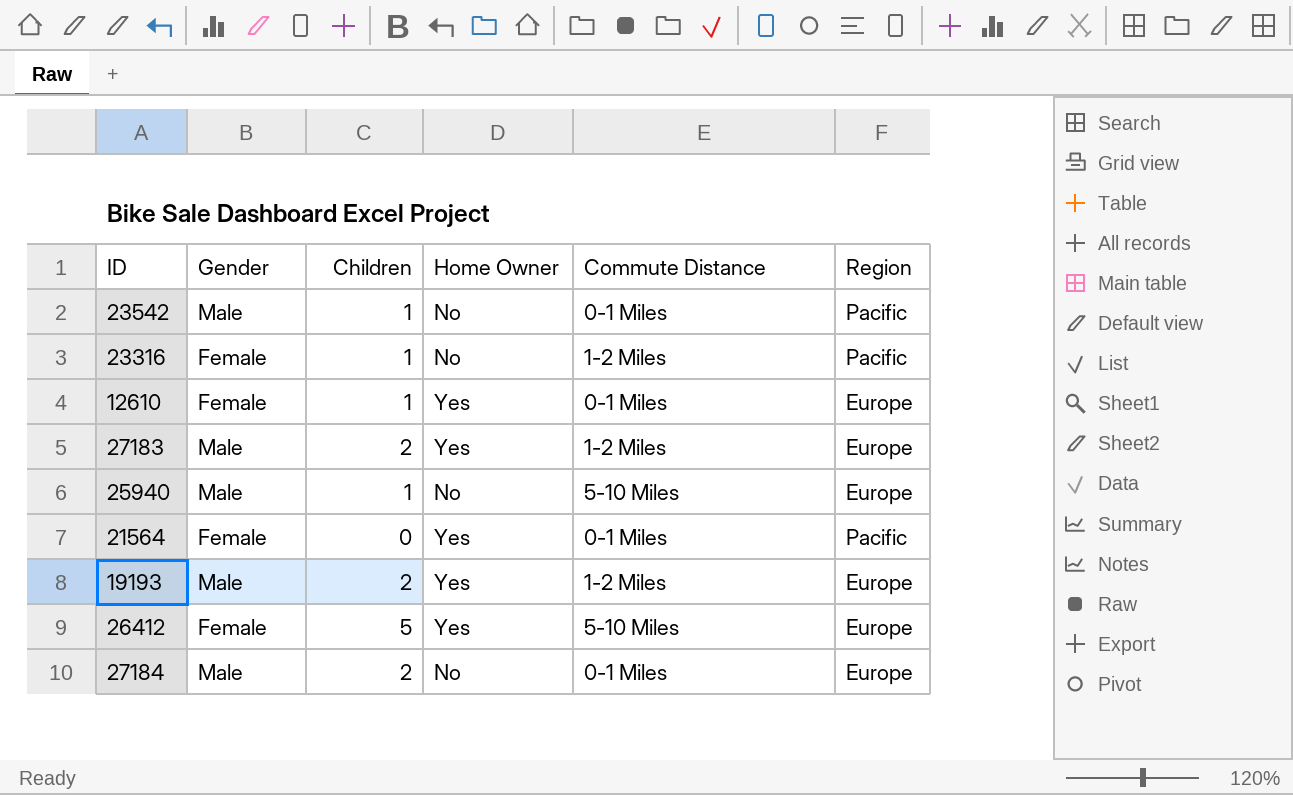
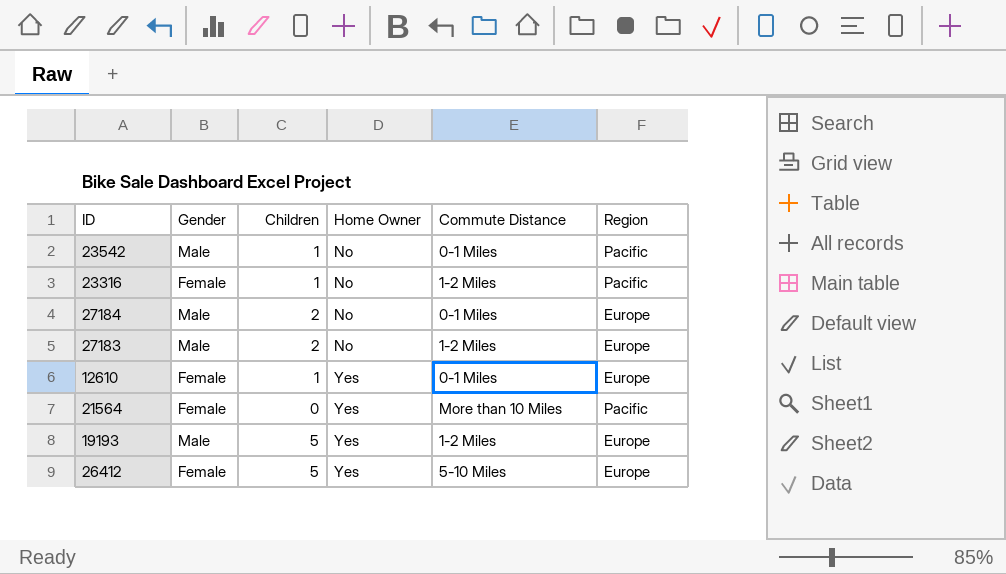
row order: none -> Home Owner ascending
row 25940: Male | 1 | No | 5-10 Miles | Europe -> none
27183 | Home Owner: Yes -> No
21564 | Commute Distance: 0-1 Miles -> More than 10 Miles
19193 | Children: 2 -> 5

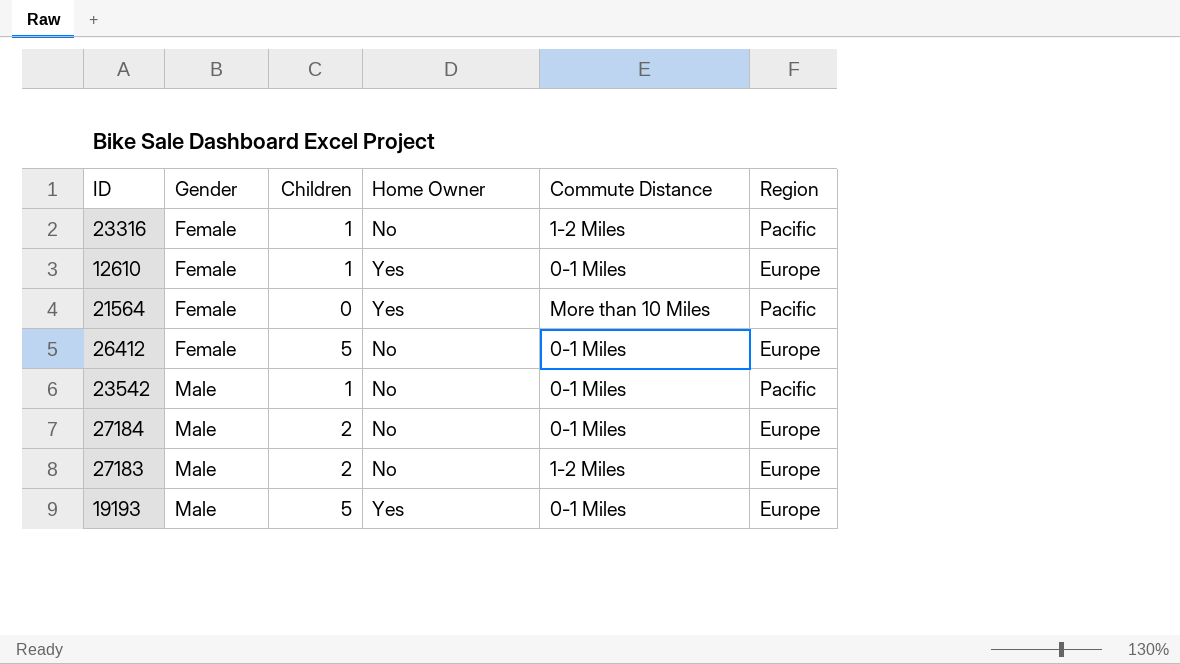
row order: Home Owner ascending -> Gender ascending
26412 | Home Owner: Yes -> No
26412 | Commute Distance: 5-10 Miles -> 0-1 Miles
19193 | Commute Distance: 1-2 Miles -> 0-1 Miles

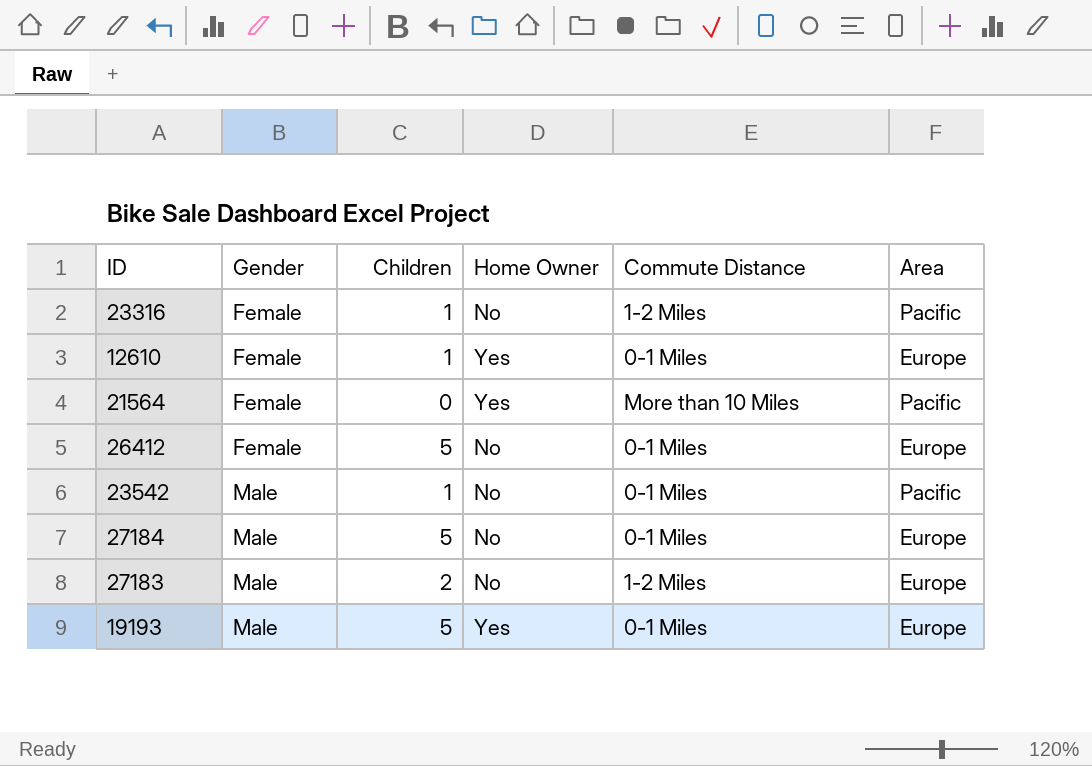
column name: Region -> Area
27184 | Children: 2 -> 5

